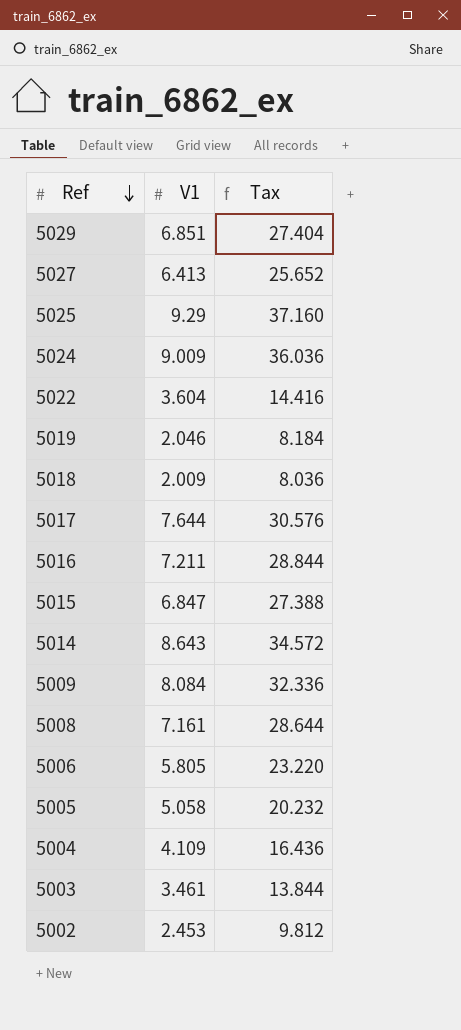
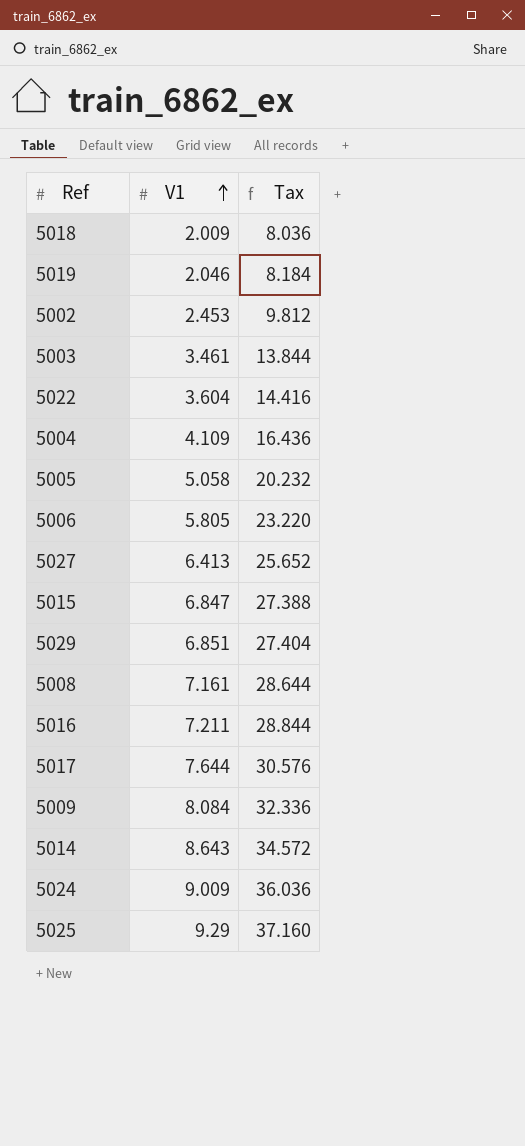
row order: Ref descending -> V1 ascending

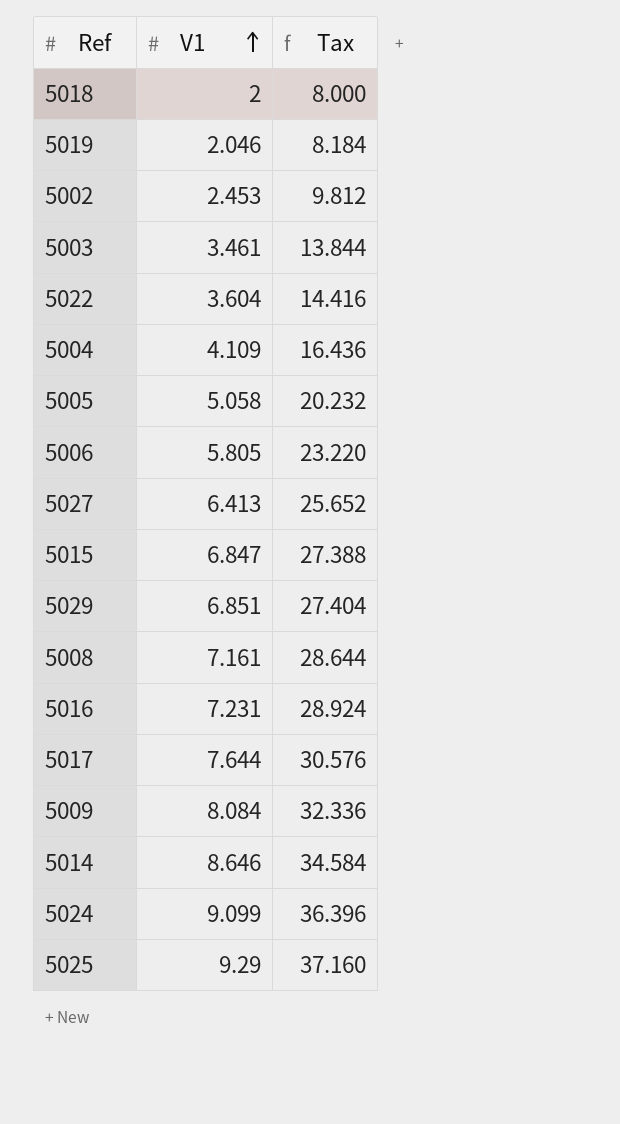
5018 | V1: 2.009 -> 2
5018 | Tax: 8.036 -> 8.000
5016 | V1: 7.211 -> 7.231
5016 | Tax: 28.844 -> 28.924
5014 | V1: 8.643 -> 8.646
5014 | Tax: 34.572 -> 34.584
5024 | V1: 9.009 -> 9.099
5024 | Tax: 36.036 -> 36.396

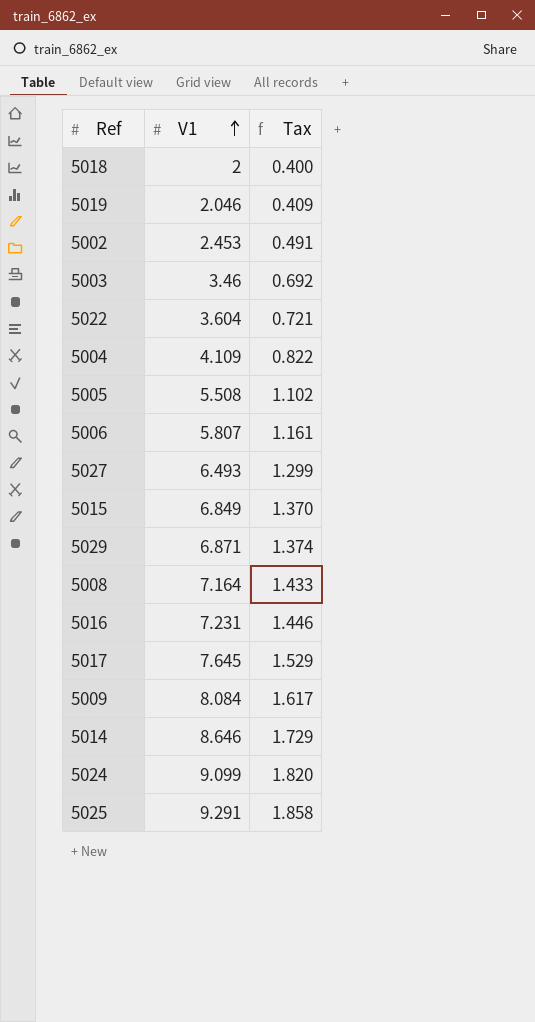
column Tax | formula: [V1] * 4 -> [V1] * 0.2
5003 | V1: 3.461 -> 3.46
5005 | V1: 5.058 -> 5.508
5006 | V1: 5.805 -> 5.807
5027 | V1: 6.413 -> 6.493
5015 | V1: 6.847 -> 6.849
5029 | V1: 6.851 -> 6.871
5008 | V1: 7.161 -> 7.164
5017 | V1: 7.644 -> 7.645
5025 | V1: 9.29 -> 9.291

